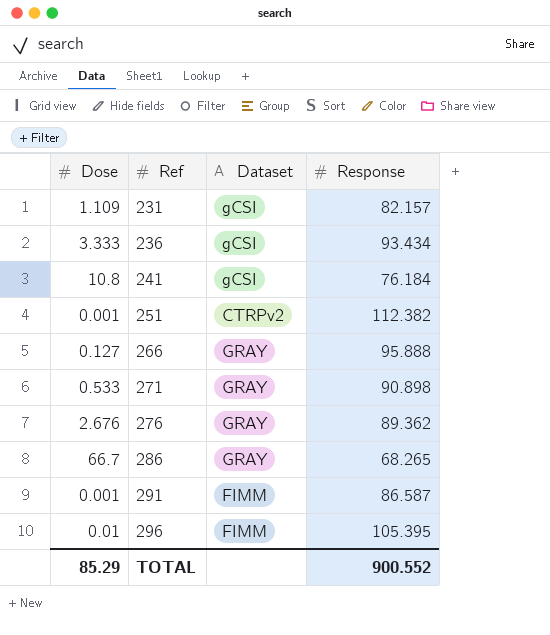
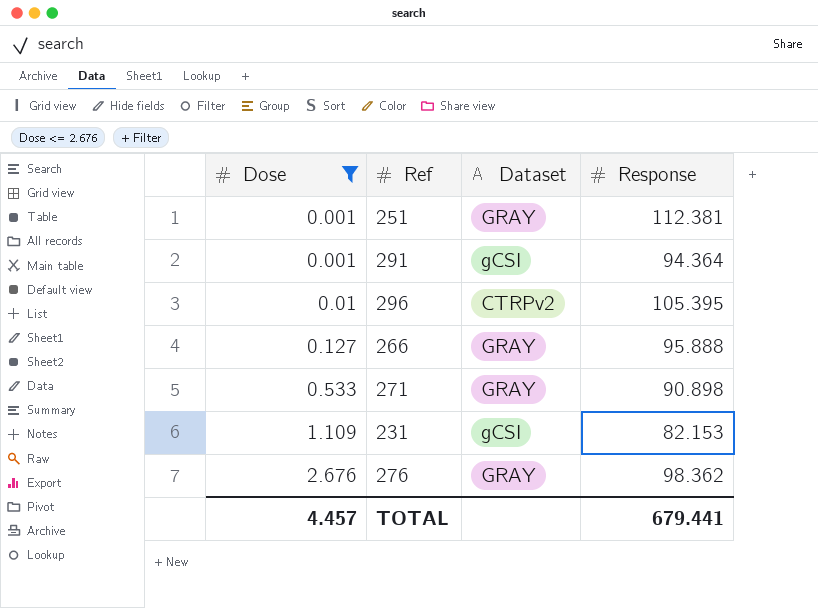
filter: none -> Dose <= 2.676
row order: Ref ascending -> Dose ascending
251 | Dataset: CTRPv2 -> GRAY
251 | Response: 112.382 -> 112.381
291 | Dataset: FIMM -> gCSI
291 | Response: 86.587 -> 94.364
296 | Dataset: FIMM -> CTRPv2
231 | Response: 82.157 -> 82.153
276 | Response: 89.362 -> 98.362
TOTAL | Dose: 85.29 -> 4.457
TOTAL | Response: 900.552 -> 679.441

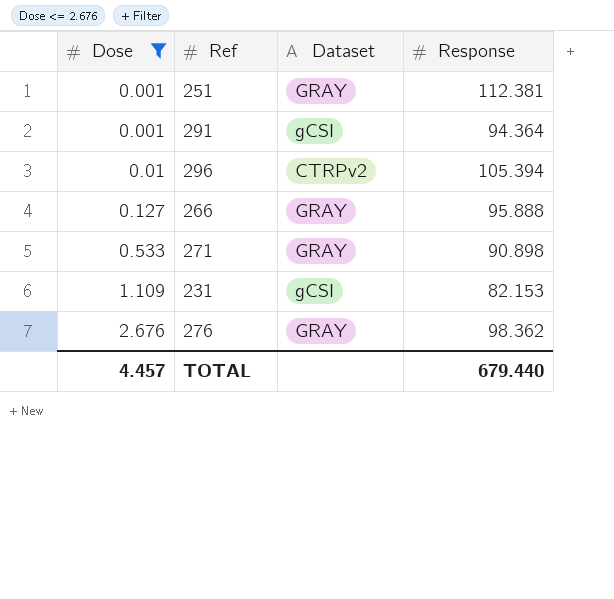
296 | Response: 105.395 -> 105.394
TOTAL | Response: 679.441 -> 679.440

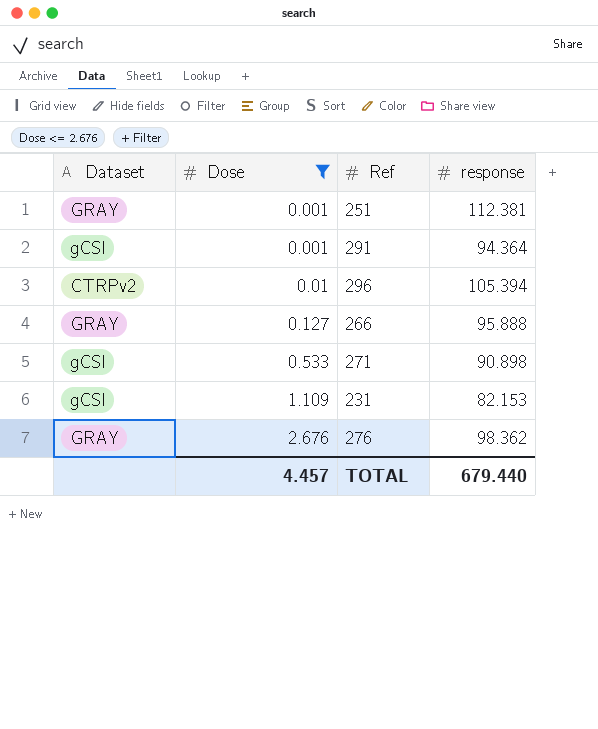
column Dataset | position: 3 -> 1
column name: Response -> response
271 | Dataset: GRAY -> gCSI

